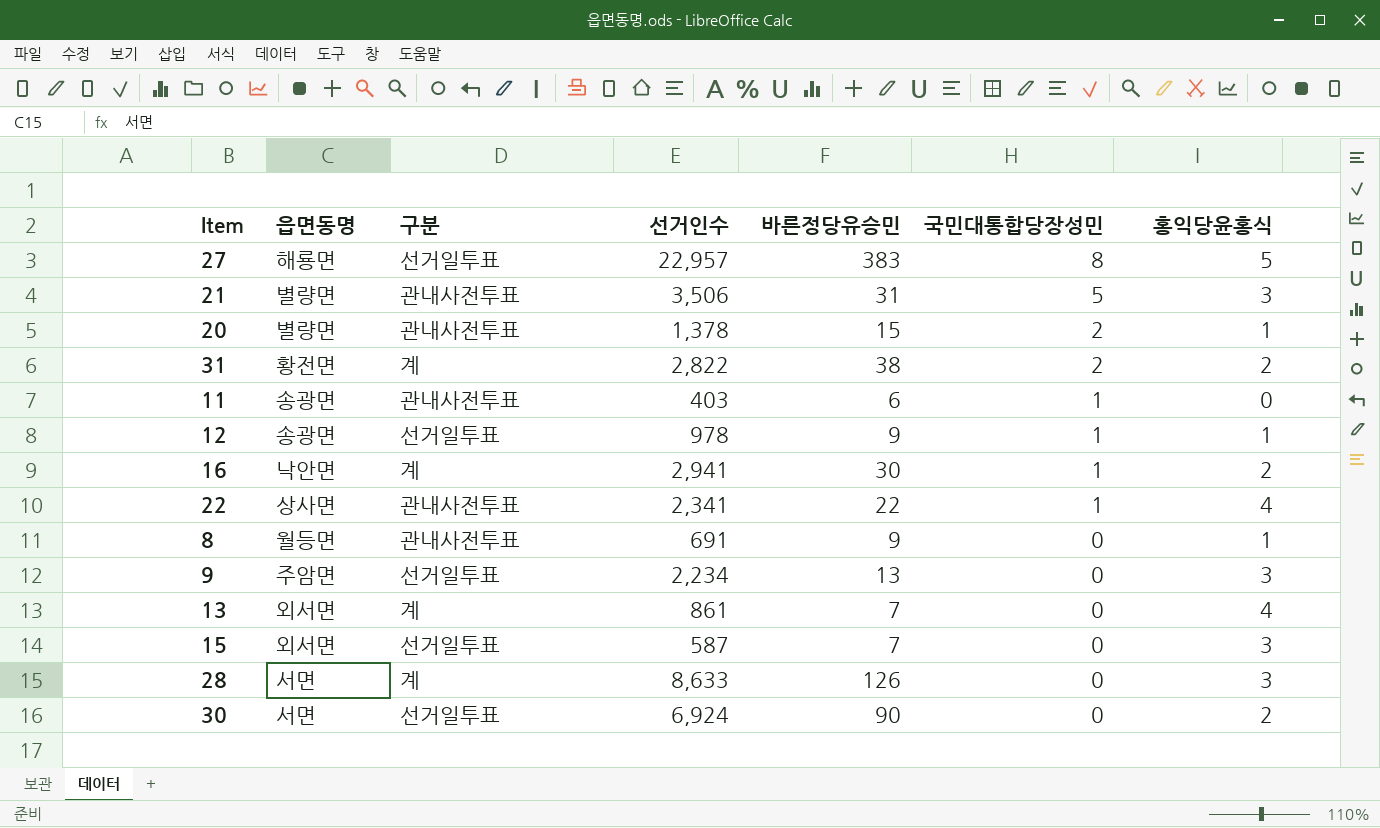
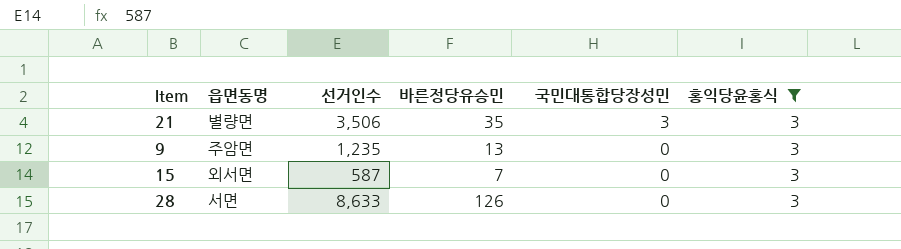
filter: none -> 홍익당윤홍식 = 3
column 구분 | position: 3 -> none
21 | 바른정당유승민: 31 -> 35
21 | 국민대통합당장성민: 5 -> 3
9 | 선거인수: 2,234 -> 1,235

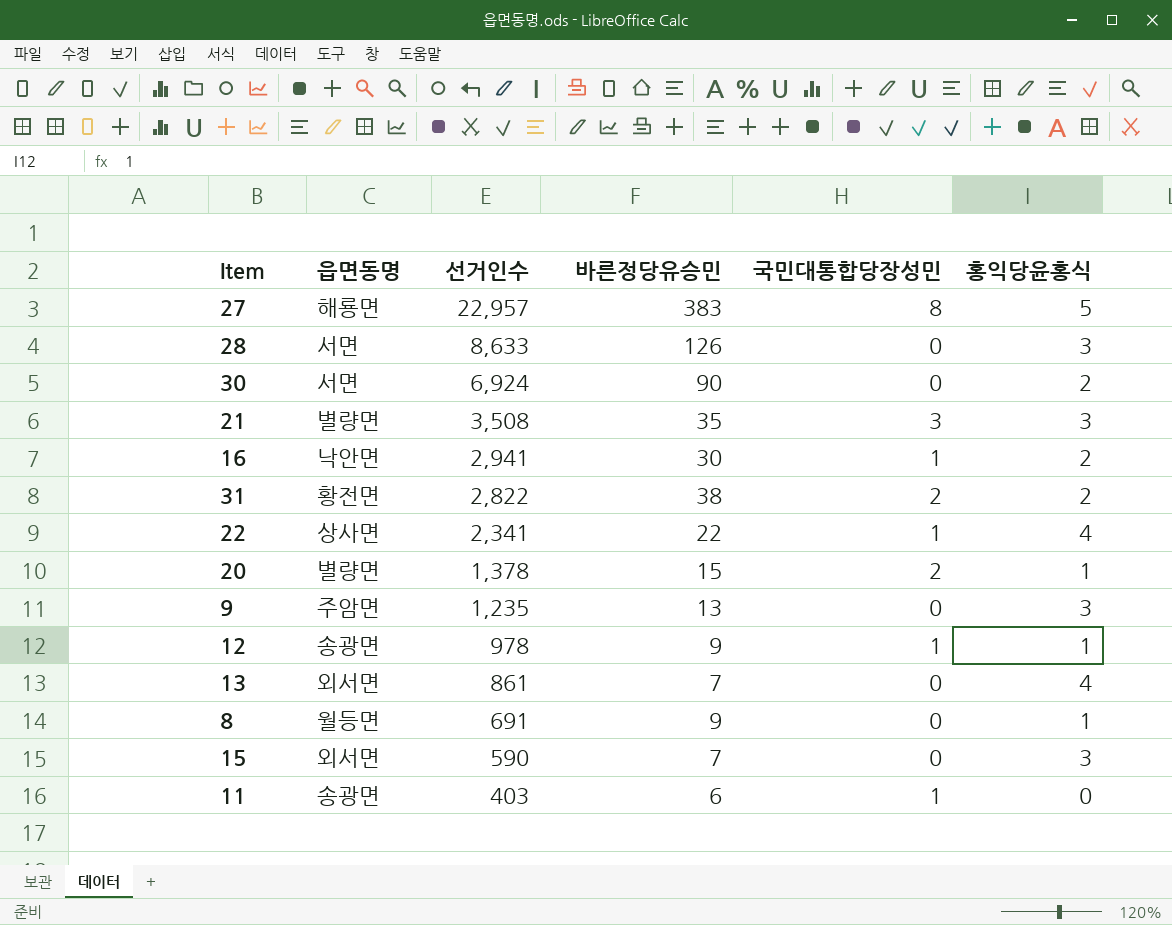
filter: 홍익당윤홍식 = 3 -> none
row order: 국민대통합당장성민 descending -> 선거인수 descending
21 | 선거인수: 3,506 -> 3,508
15 | 선거인수: 587 -> 590

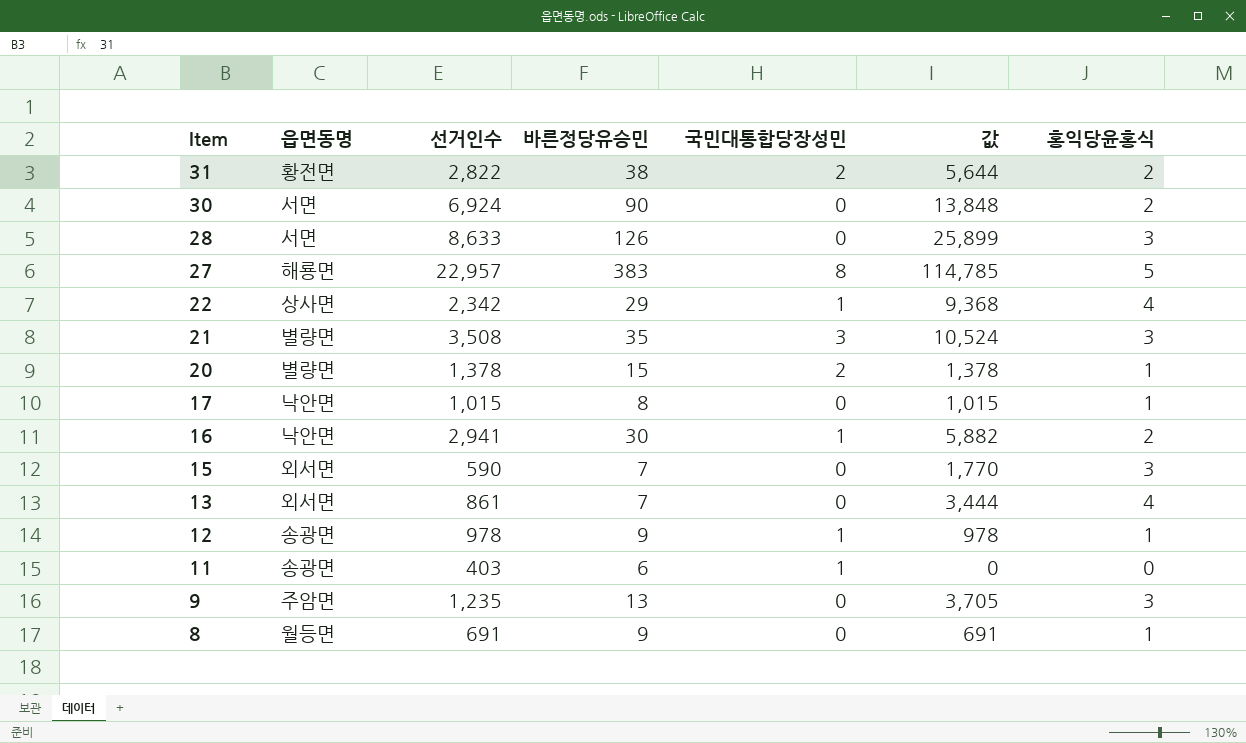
row order: 선거인수 descending -> Item descending
column 값 | formula: none -> [선거인수] * [홍익당윤홍식]
22 | 선거인수: 2,341 -> 2,342
22 | 바른정당유승민: 22 -> 29
row 17: none -> 낙안면 | 1,015 | 8 | 0 | 1,015 | 1

